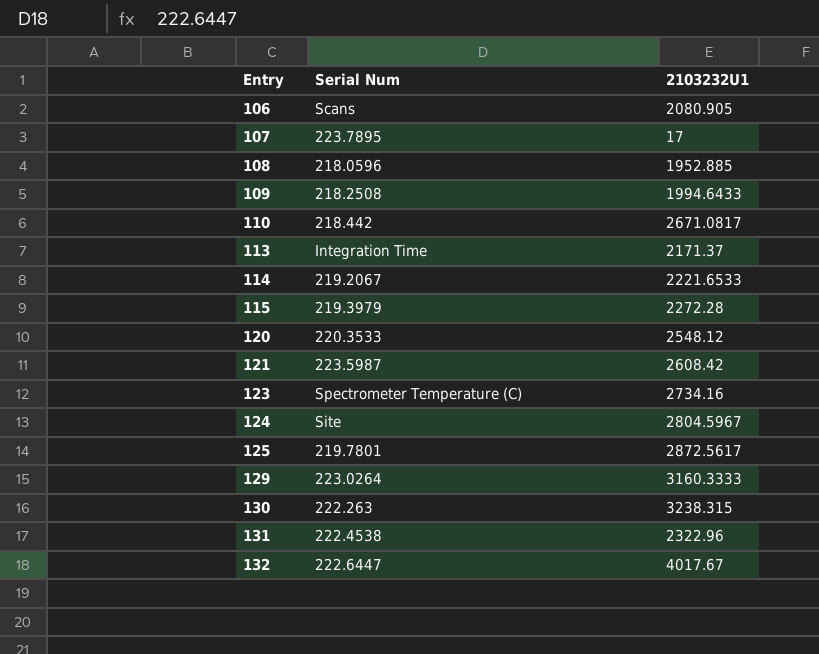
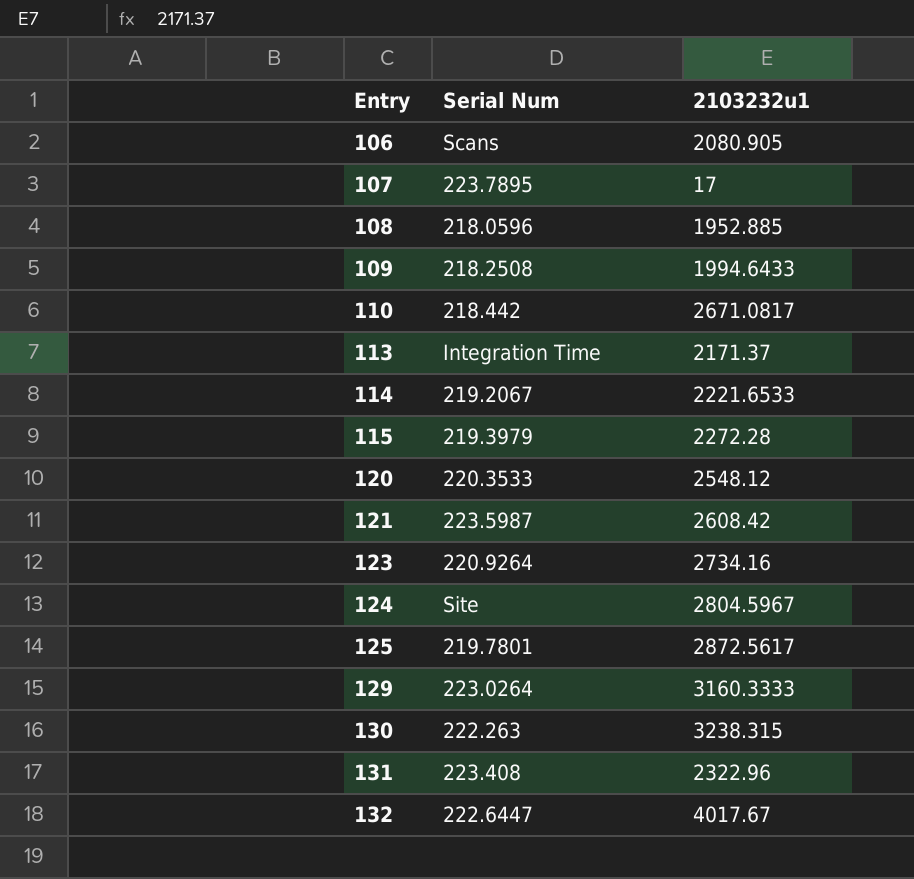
column name: 2103232U1 -> 2103232u1
123 | Serial Num: Spectrometer Temperature (C) -> 220.9264
131 | Serial Num: 222.4538 -> 223.408

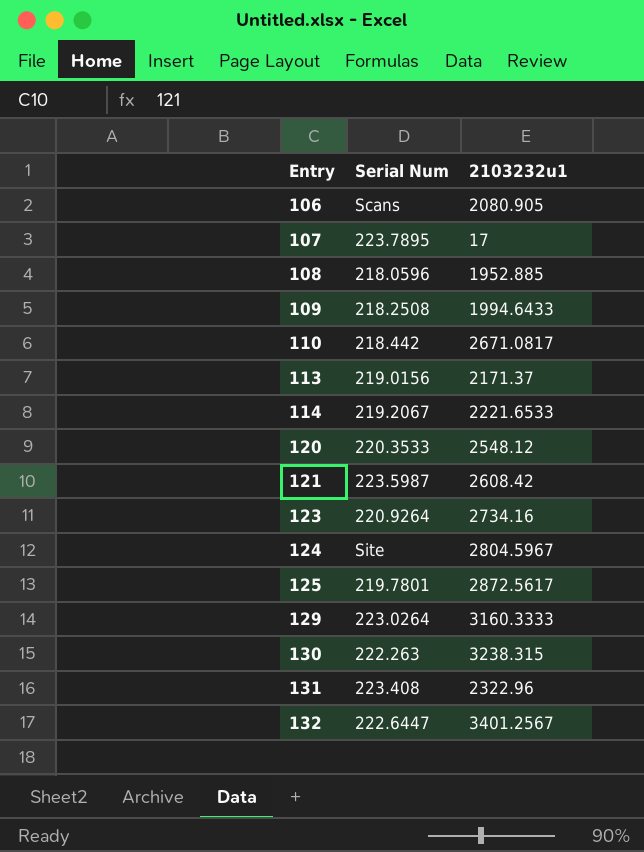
row 115: 219.3979 | 2272.28 -> none
113 | Serial Num: Integration Time -> 219.0156
132 | 2103232u1: 4017.67 -> 3401.2567

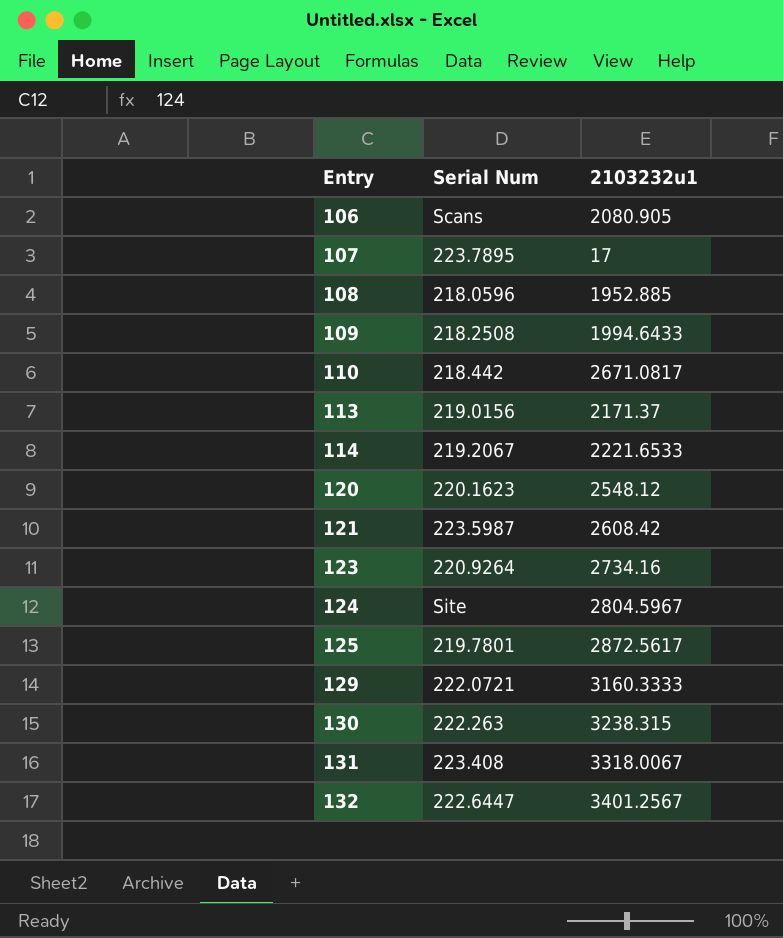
120 | Serial Num: 220.3533 -> 220.1623
129 | Serial Num: 223.0264 -> 222.0721
131 | 2103232u1: 2322.96 -> 3318.0067

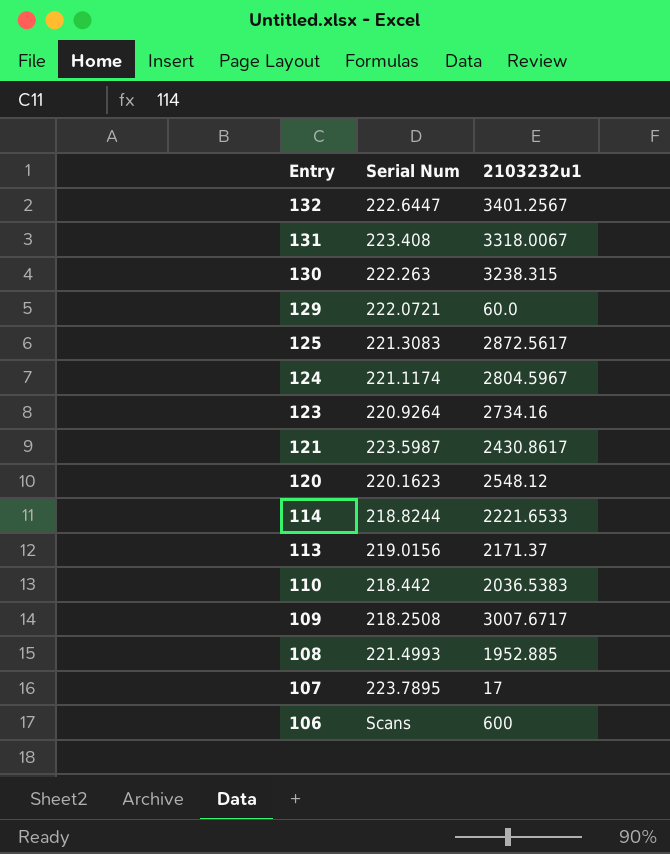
row order: Entry ascending -> Entry descending
129 | 2103232u1: 3160.3333 -> 60.0
125 | Serial Num: 219.7801 -> 221.3083
124 | Serial Num: Site -> 221.1174
121 | 2103232u1: 2608.42 -> 2430.8617
114 | Serial Num: 219.2067 -> 218.8244
110 | 2103232u1: 2671.0817 -> 2036.5383
109 | 2103232u1: 1994.6433 -> 3007.6717
108 | Serial Num: 218.0596 -> 221.4993
106 | 2103232u1: 2080.905 -> 600

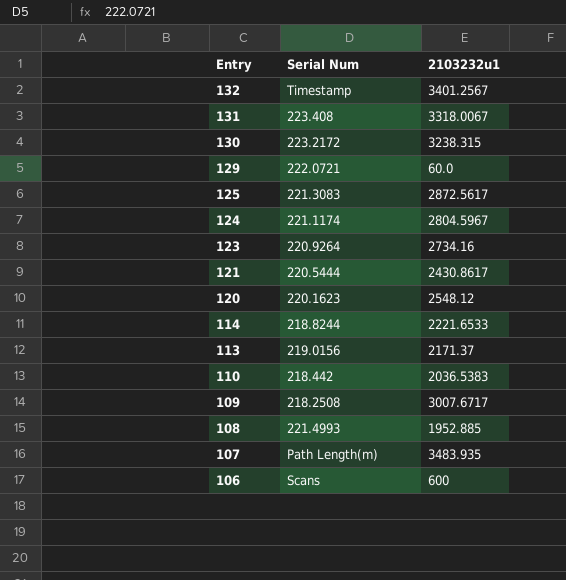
132 | Serial Num: 222.6447 -> Timestamp
130 | Serial Num: 222.263 -> 223.2172
121 | Serial Num: 223.5987 -> 220.5444
107 | Serial Num: 223.7895 -> Path Length(m)
107 | 2103232u1: 17 -> 3483.935

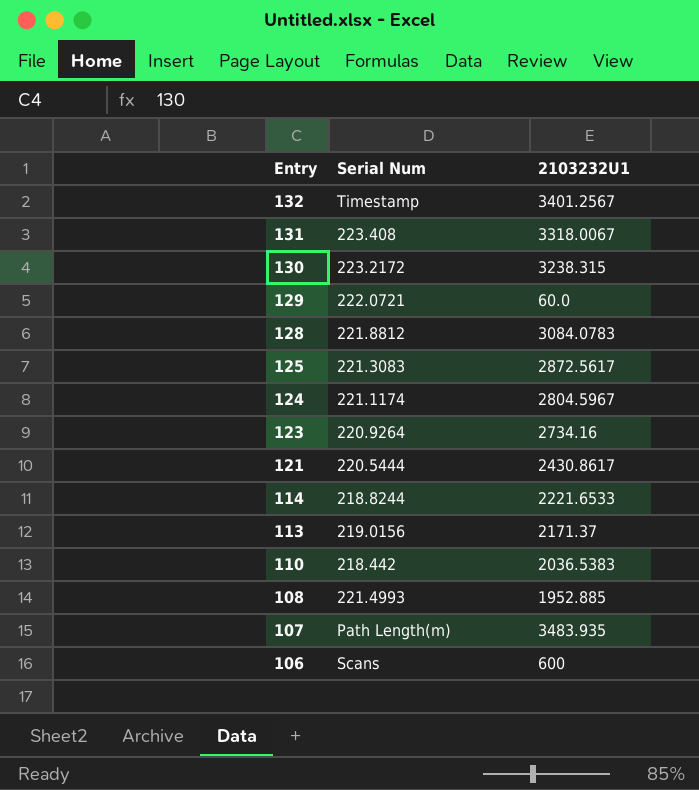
column name: 2103232u1 -> 2103232U1
row 120: 220.1623 | 2548.12 -> none
row 109: 218.2508 | 3007.6717 -> none
row 128: none -> 221.8812 | 3084.0783

